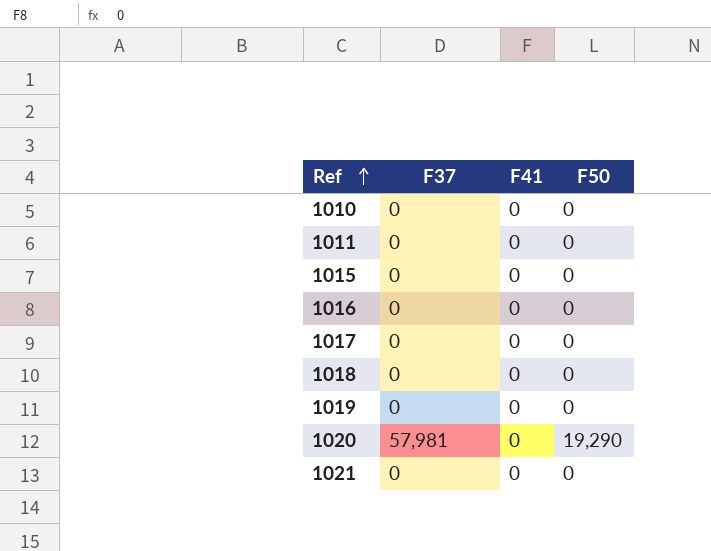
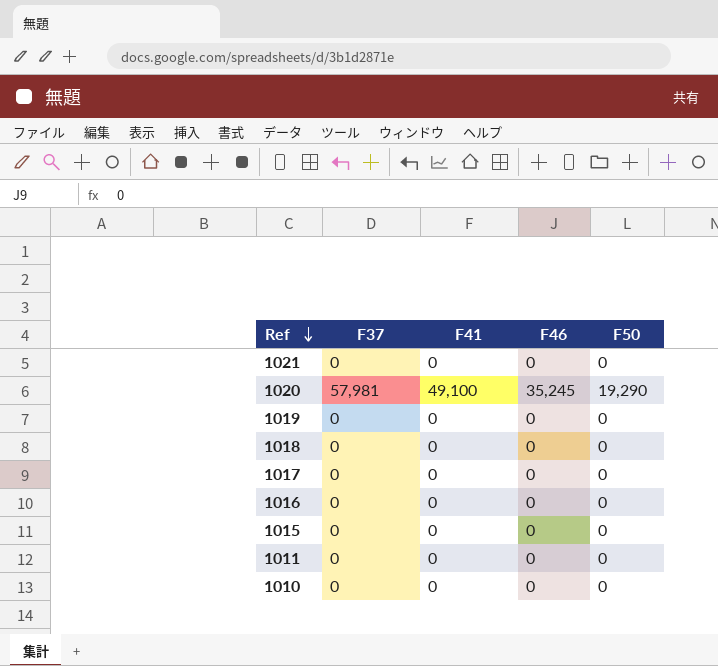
row order: Ref ascending -> Ref descending
column F46 | position: none -> 4
1020 | F41: 0 -> 49,100

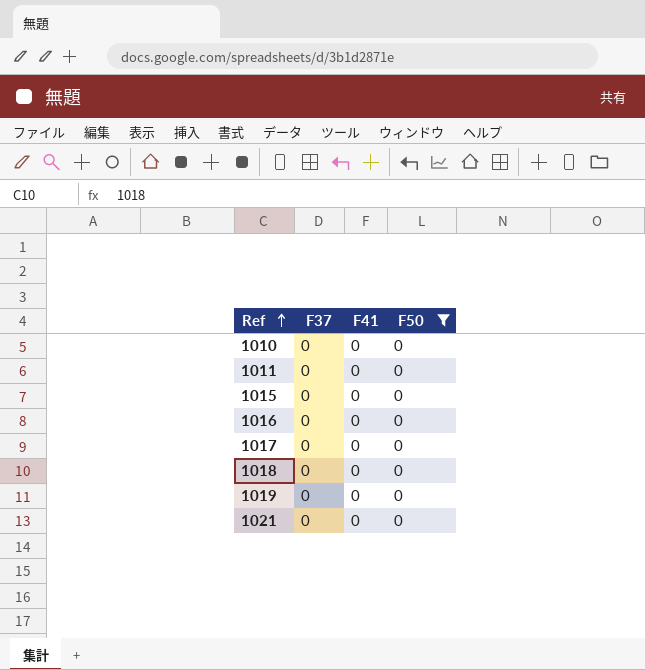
filter: none -> F50 = 0
row order: Ref descending -> Ref ascending
column F46 | position: 4 -> none

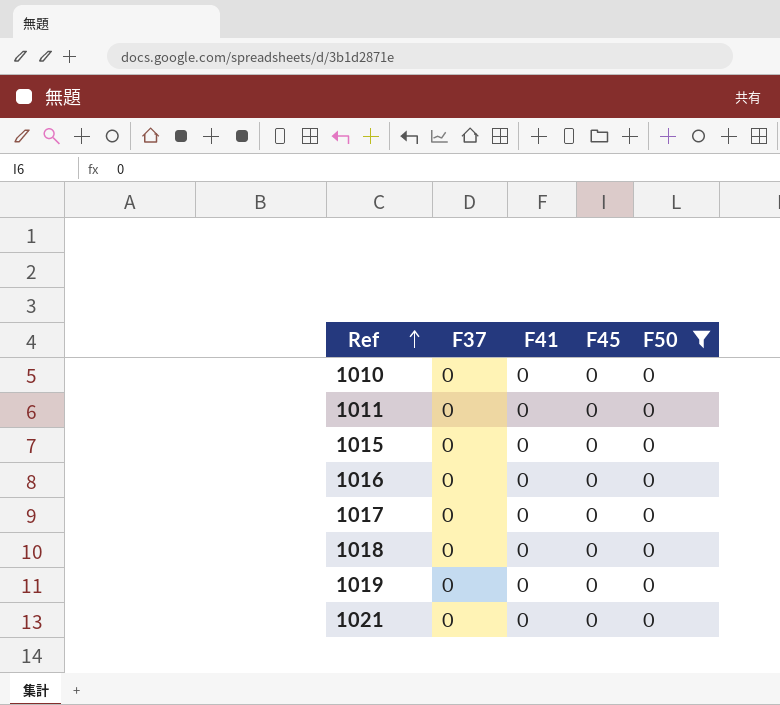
column F45 | position: none -> 4

